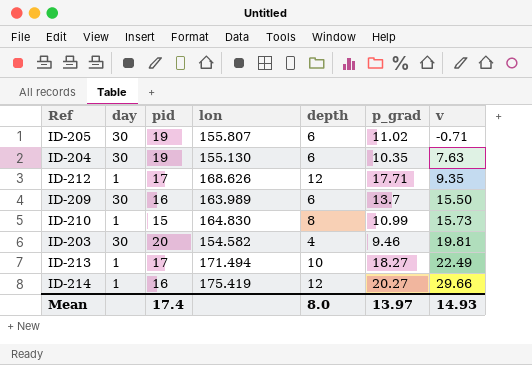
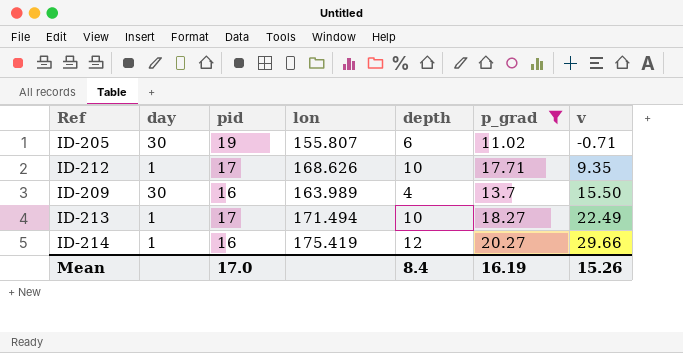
filter: none -> p_grad >= 11.02
ID-212 | depth: 12 -> 10
ID-209 | depth: 6 -> 4
Mean | pid: 17.4 -> 17.0
Mean | depth: 8.0 -> 8.4
Mean | p_grad: 13.97 -> 16.19
Mean | v: 14.93 -> 15.26

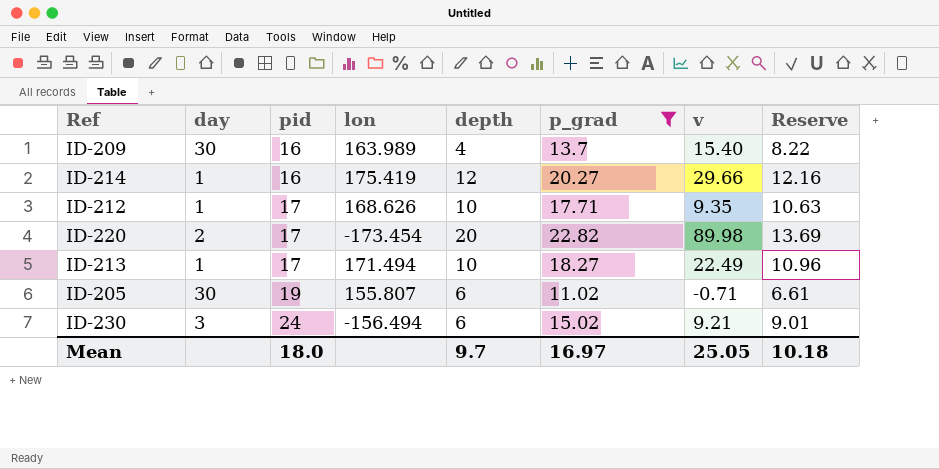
row order: v ascending -> pid ascending
column Reserve | formula: none -> [p_grad] * 0.6
ID-209 | v: 15.50 -> 15.40
row ID-220: none -> 2 | 17 | -173.454 | 20 | 22.82 | 89.98 | 13.69
row ID-230: none -> 3 | 24 | -156.494 | 6 | 15.02 | 9.21 | 9.01
Mean | pid: 17.0 -> 18.0
Mean | depth: 8.4 -> 9.7
Mean | p_grad: 16.19 -> 16.97
Mean | v: 15.26 -> 25.05

